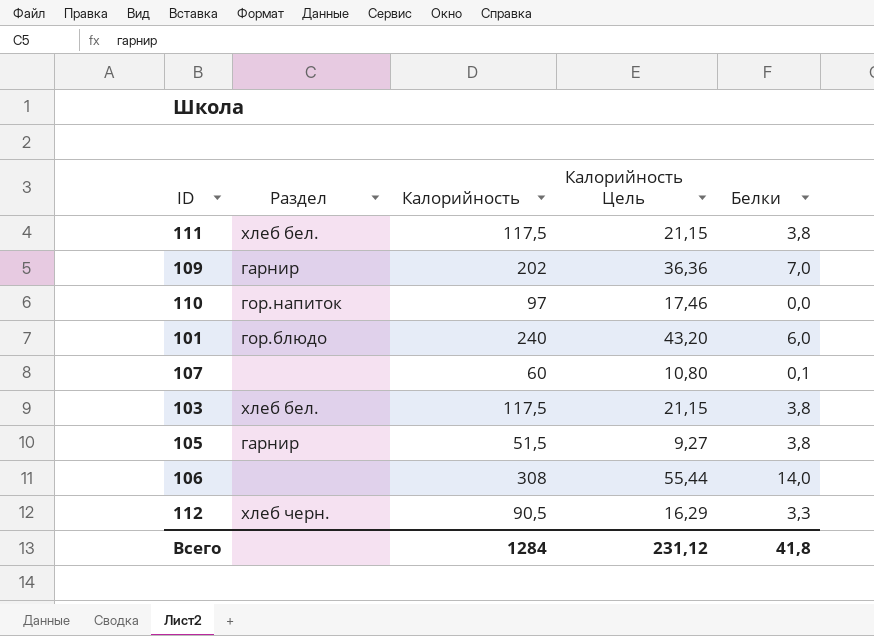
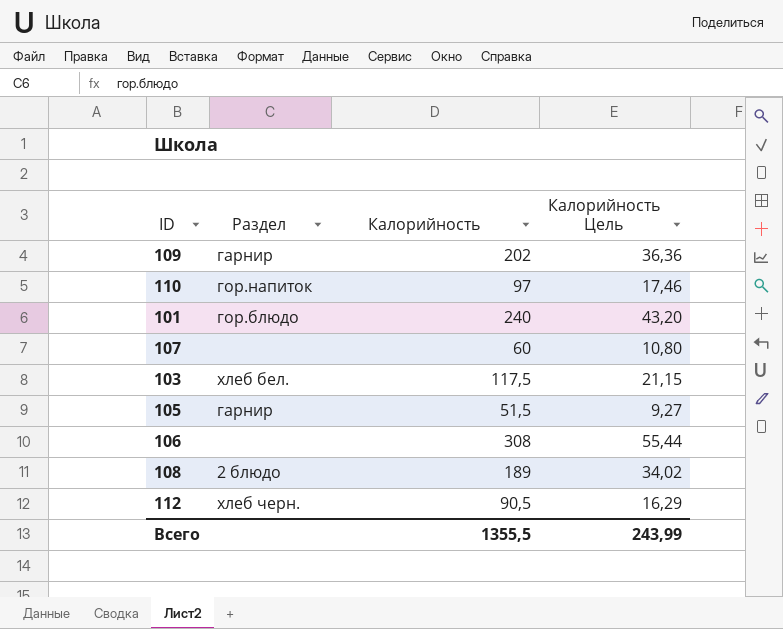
column Белки | position: 5 -> none
row 111: хлеб бел. | 117,5 | 21,15 | 3,8 -> none
row 108: none -> 2 блюдо | 189 | 34,02
Всего | Калорийность: 1284 -> 1355,5
Всего | Калорийность Цель: 231,12 -> 243,99

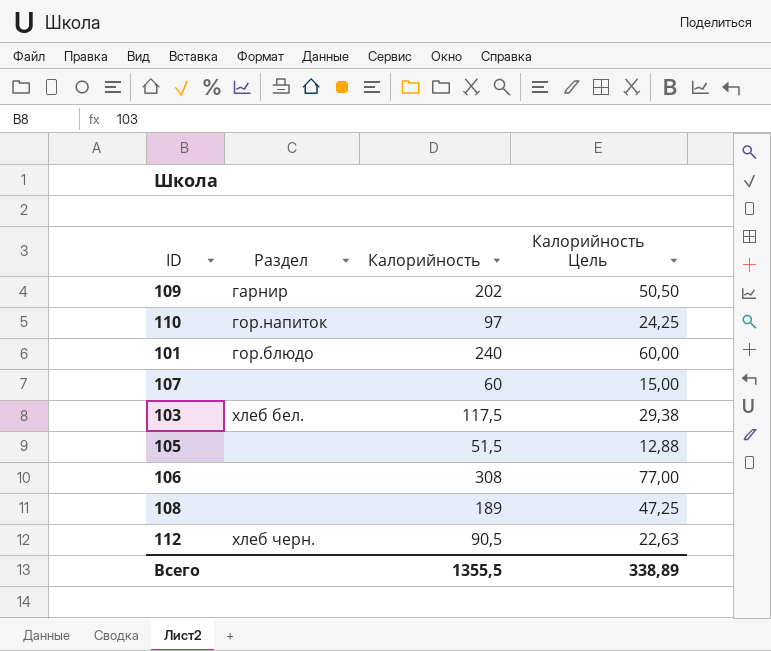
column Калорийность Цель | formula: [Калорийность] * 0,18 -> [Калорийность] * 0,25
105 | Раздел: гарнир -> none
108 | Раздел: 2 блюдо -> none
Всего | Калорийность Цель: 243,99 -> 338,89

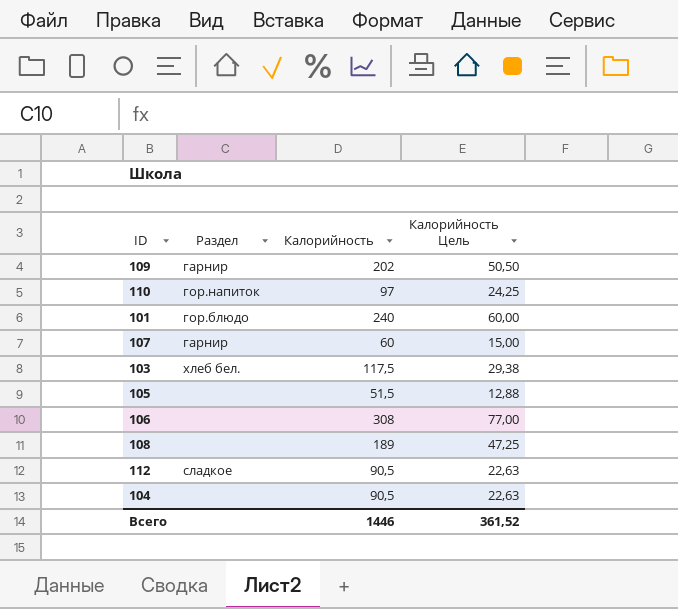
107 | Раздел: none -> гарнир
112 | Раздел: хлеб черн. -> сладкое
row 104: none -> none | 90,5 | 22,63
Всего | Калорийность: 1355,5 -> 1446
Всего | Калорийность Цель: 338,89 -> 361,52

